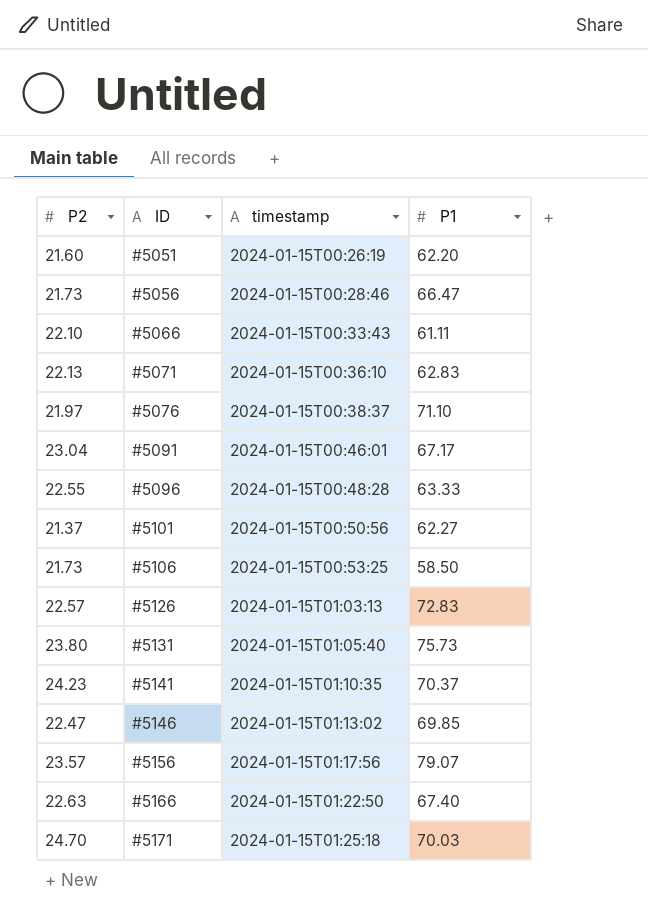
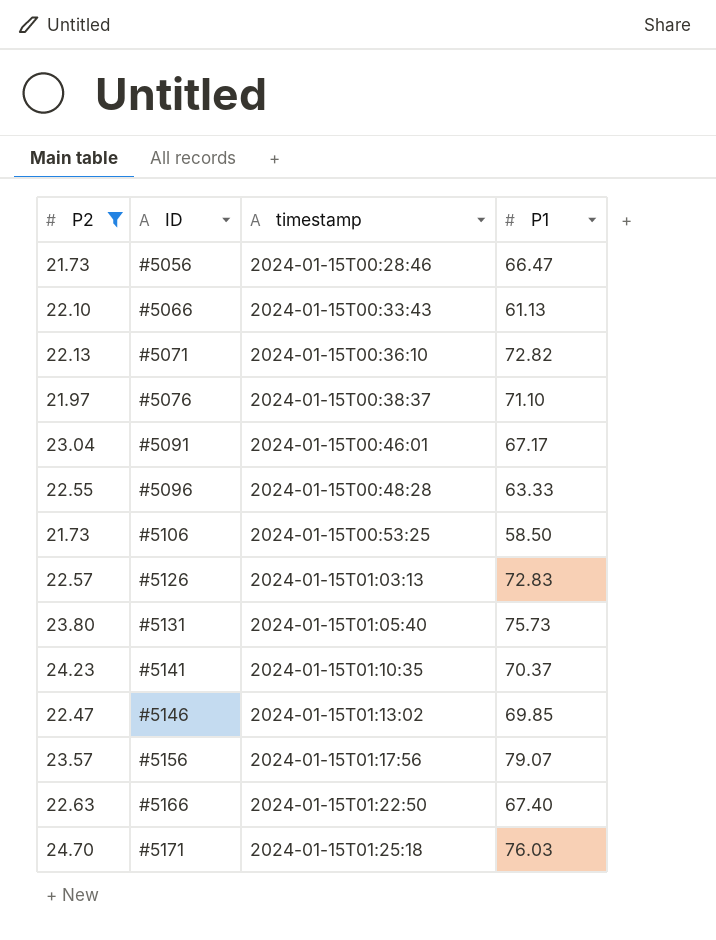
filter: none -> P2 >= 21.73
#5066 | P1: 61.11 -> 61.13
#5071 | P1: 62.83 -> 72.82
#5171 | P1: 70.03 -> 76.03

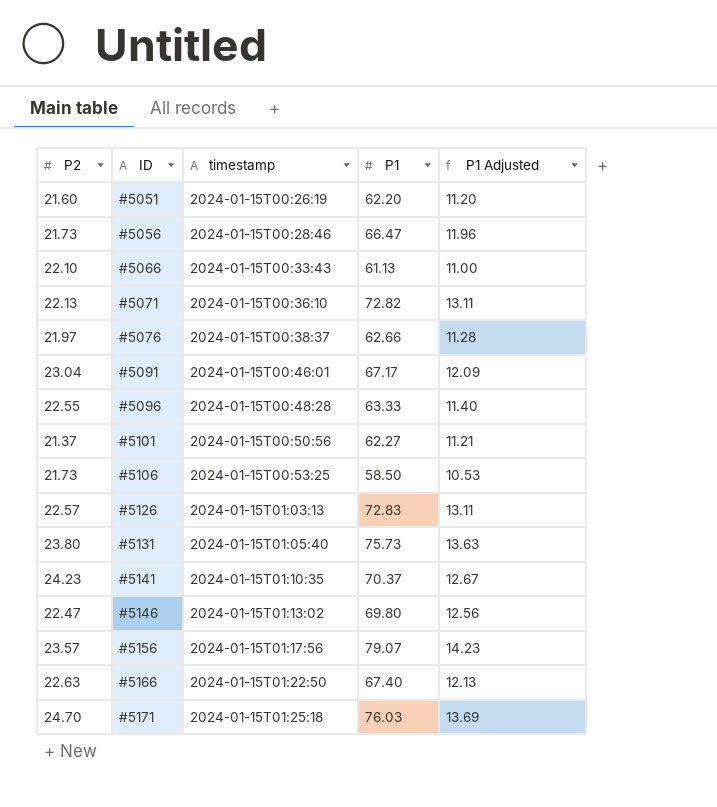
filter: P2 >= 21.73 -> none
column P1 Adjusted | formula: none -> [P1] * 0.18
#5076 | P1: 71.10 -> 62.66
#5146 | P1: 69.85 -> 69.80

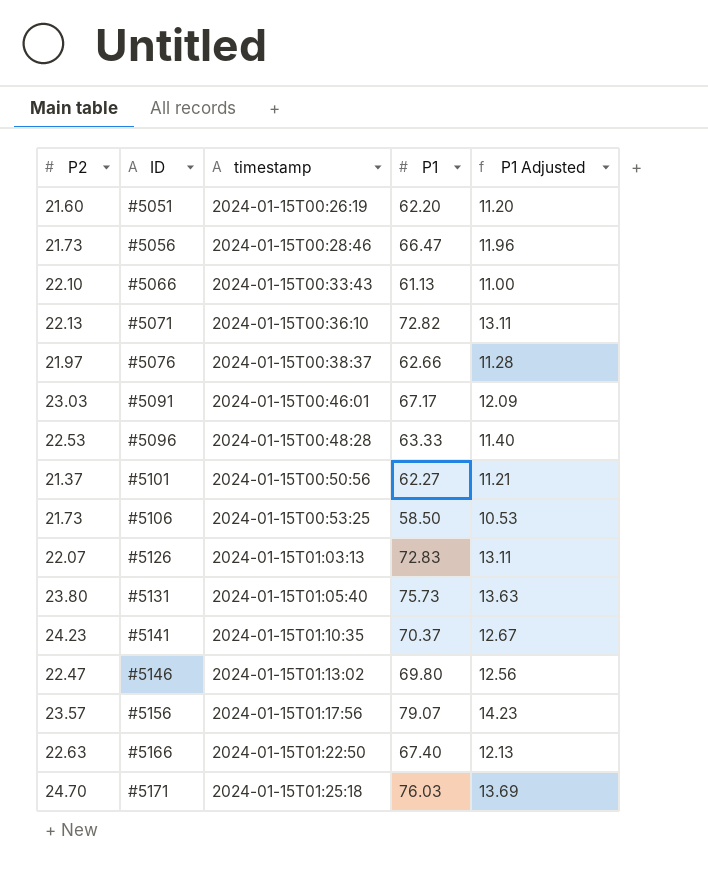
#5091 | P2: 23.04 -> 23.03
#5096 | P2: 22.55 -> 22.53
#5126 | P2: 22.57 -> 22.07

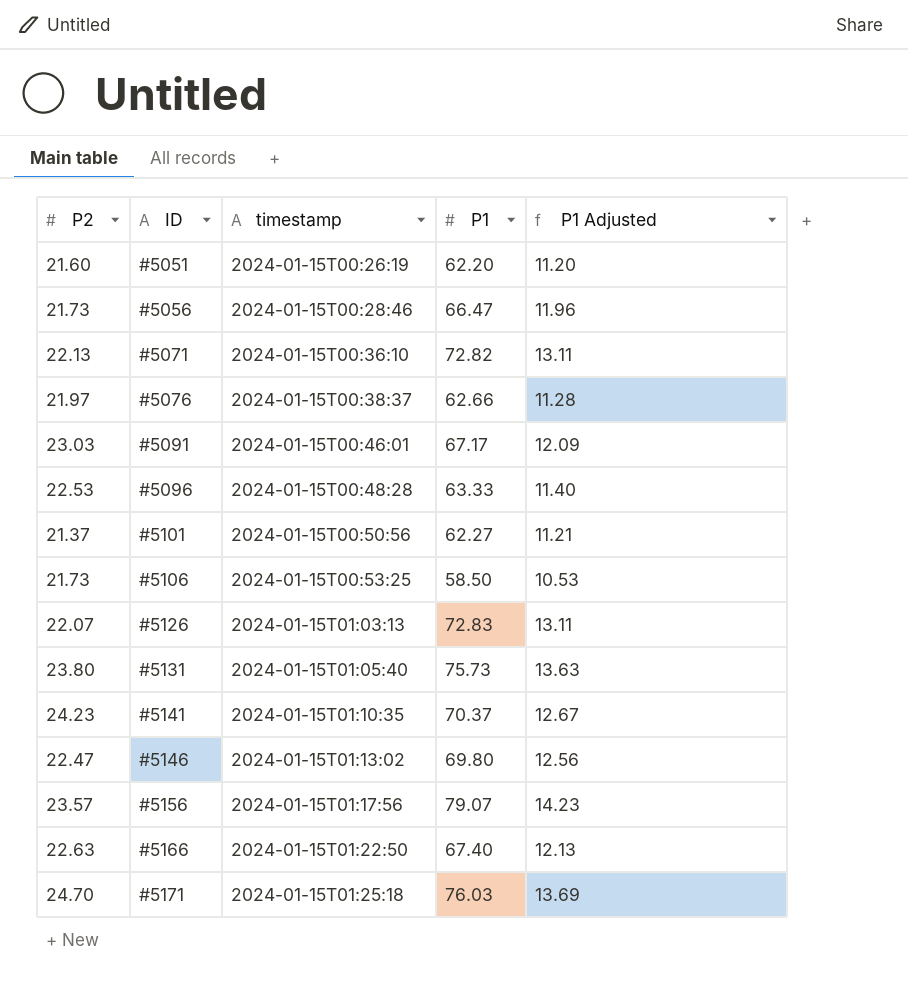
row #5066: 22.10 | 2024-01-15T00:33:43 | 61.13 | 11.00 -> none

